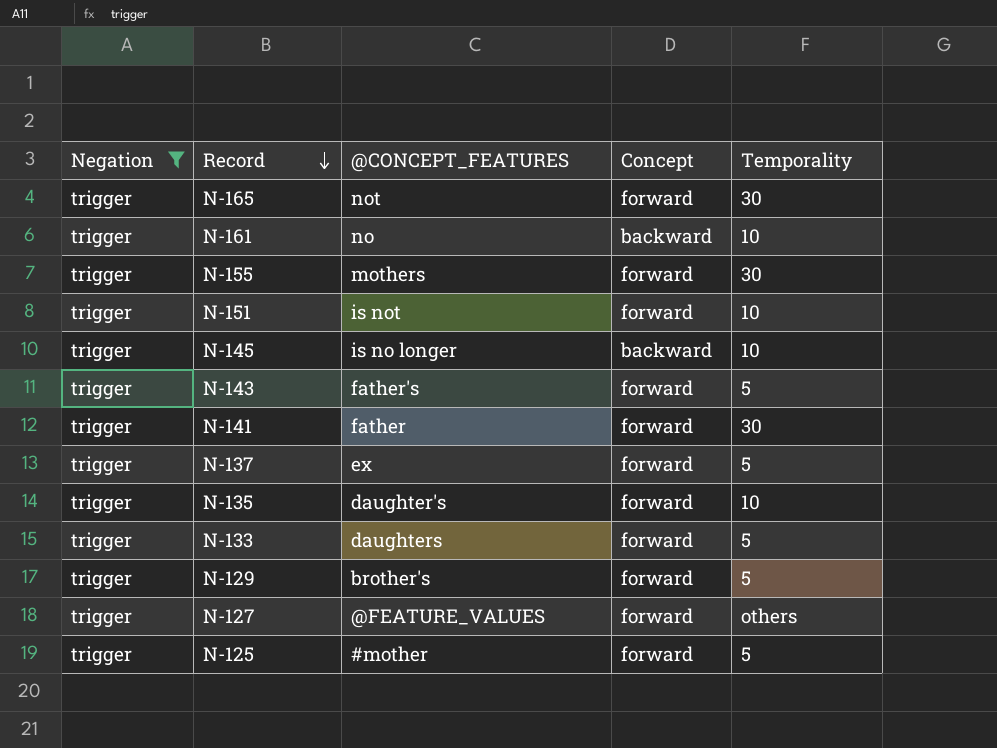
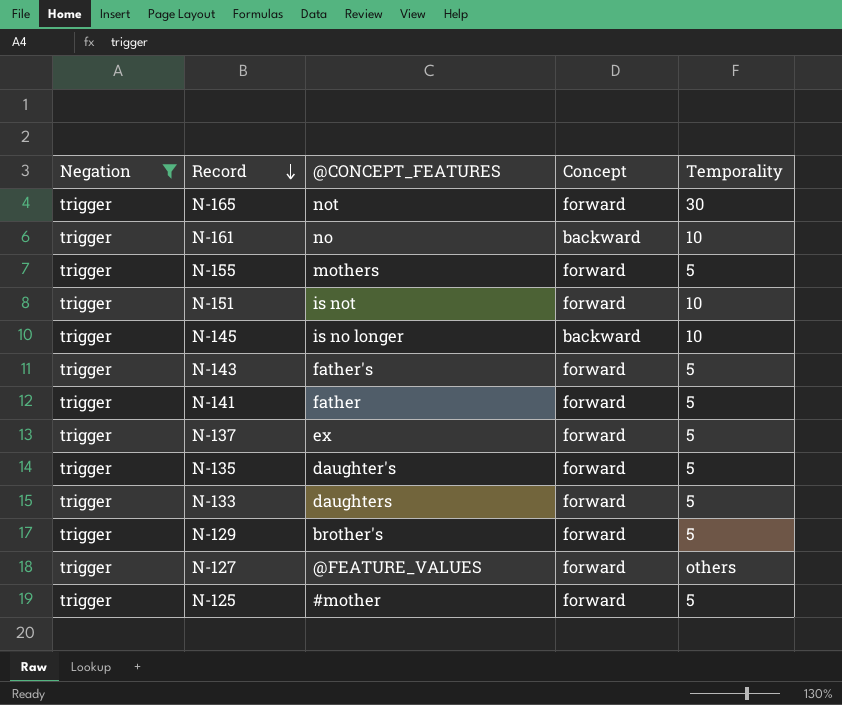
N-155 | Temporality: 30 -> 5
N-141 | Temporality: 30 -> 5
N-135 | Temporality: 10 -> 5

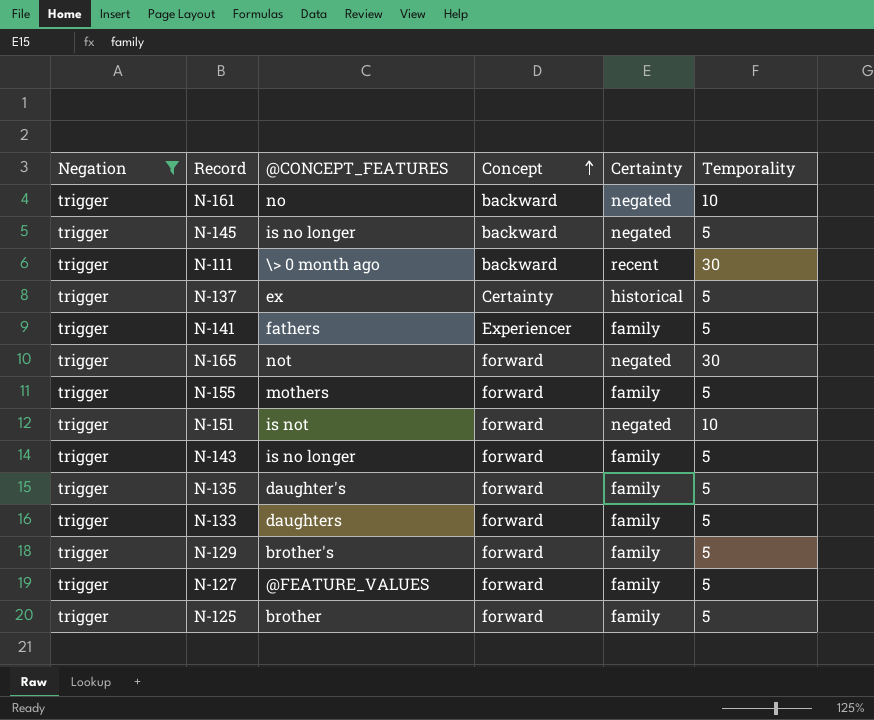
row order: Record descending -> Concept ascending
column Certainty | position: none -> 5
N-145 | Temporality: 10 -> 5
row N-111: none -> trigger | \> 0 month ago | backward | recent | 30
N-137 | Concept: forward -> Certainty
N-141 | @CONCEPT_FEATURES: father -> fathers
N-141 | Concept: forward -> Experiencer
N-143 | @CONCEPT_FEATURES: father's -> is no longer
N-127 | Temporality: others -> 5
N-125 | @CONCEPT_FEATURES: #mother -> brother

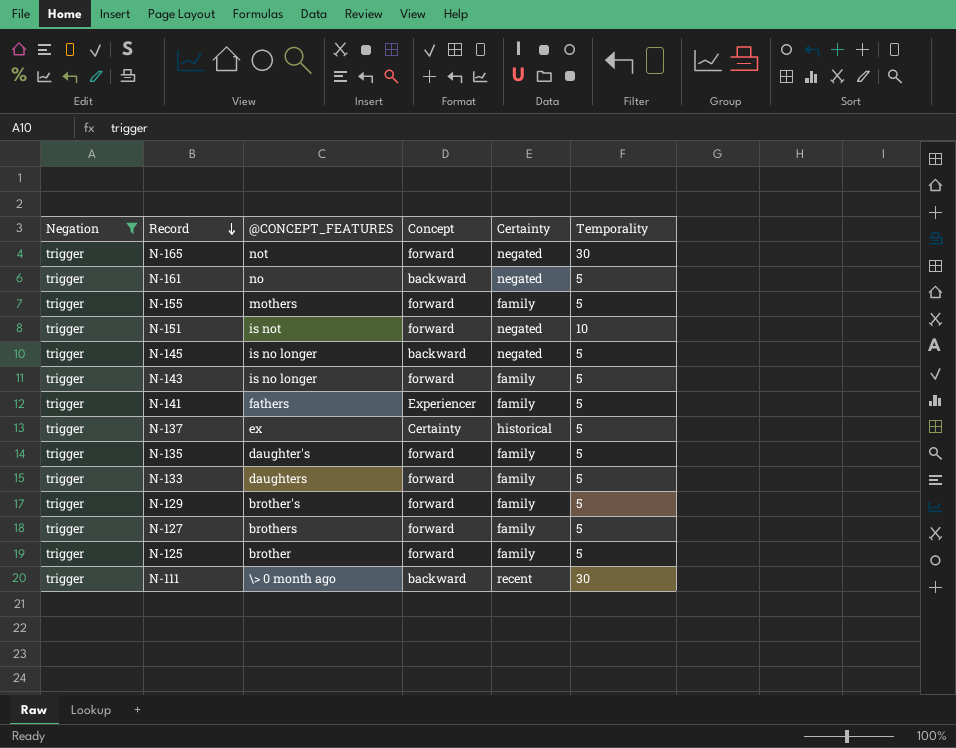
row order: Concept ascending -> Record descending
N-161 | Temporality: 10 -> 5
N-127 | @CONCEPT_FEATURES: @FEATURE_VALUES -> brothers

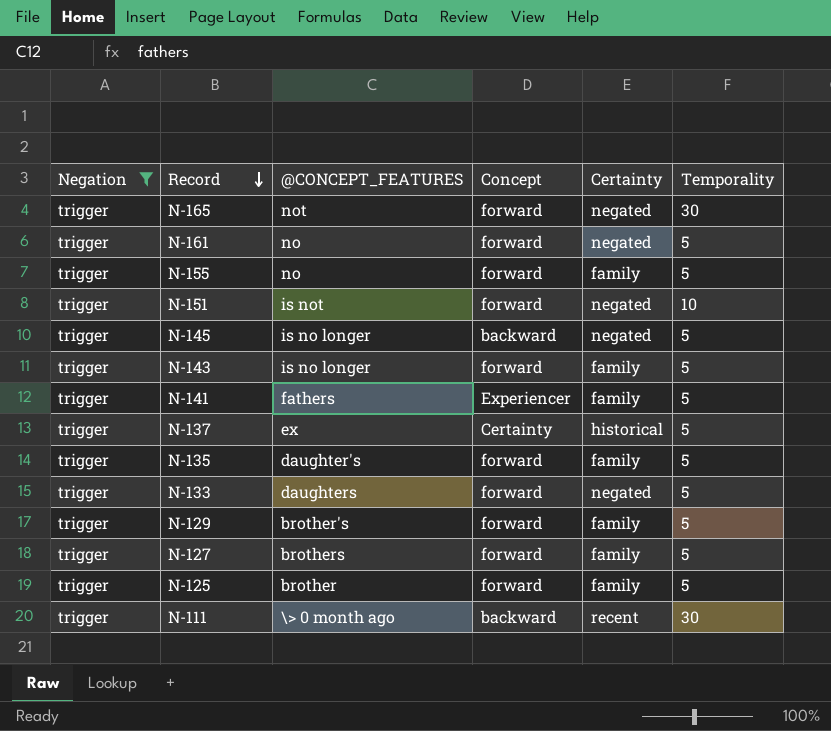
N-161 | Concept: backward -> forward
N-155 | @CONCEPT_FEATURES: mothers -> no
N-133 | Certainty: family -> negated

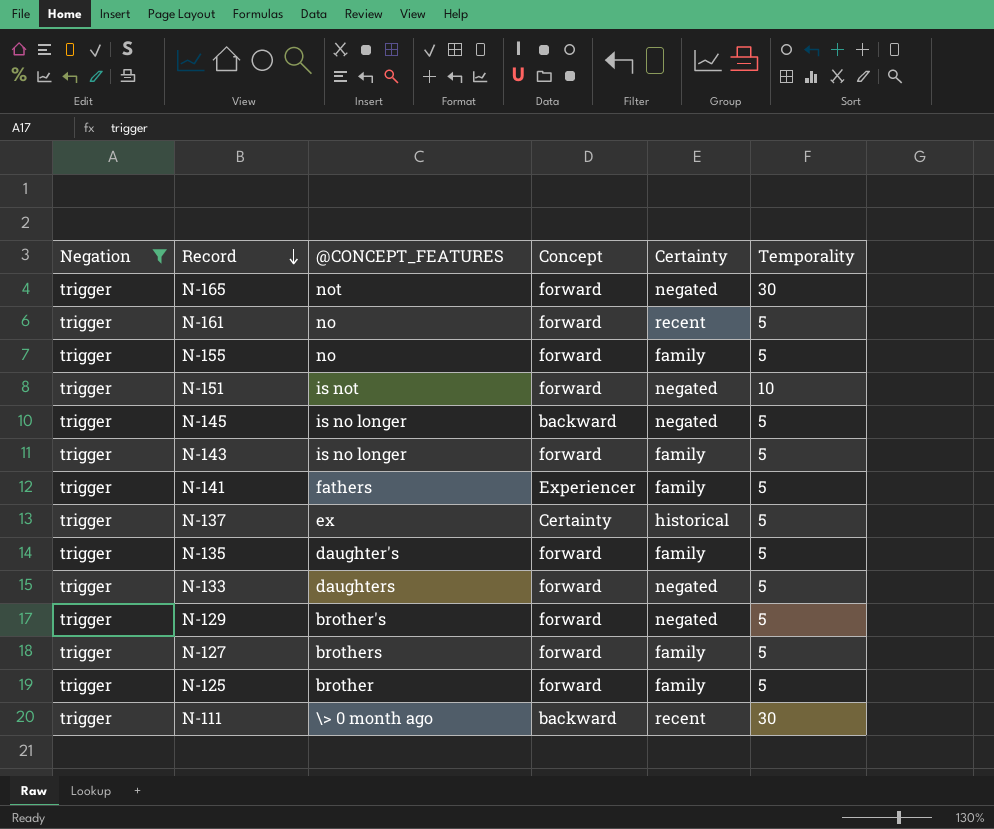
N-161 | Certainty: negated -> recent
N-129 | Certainty: family -> negated

